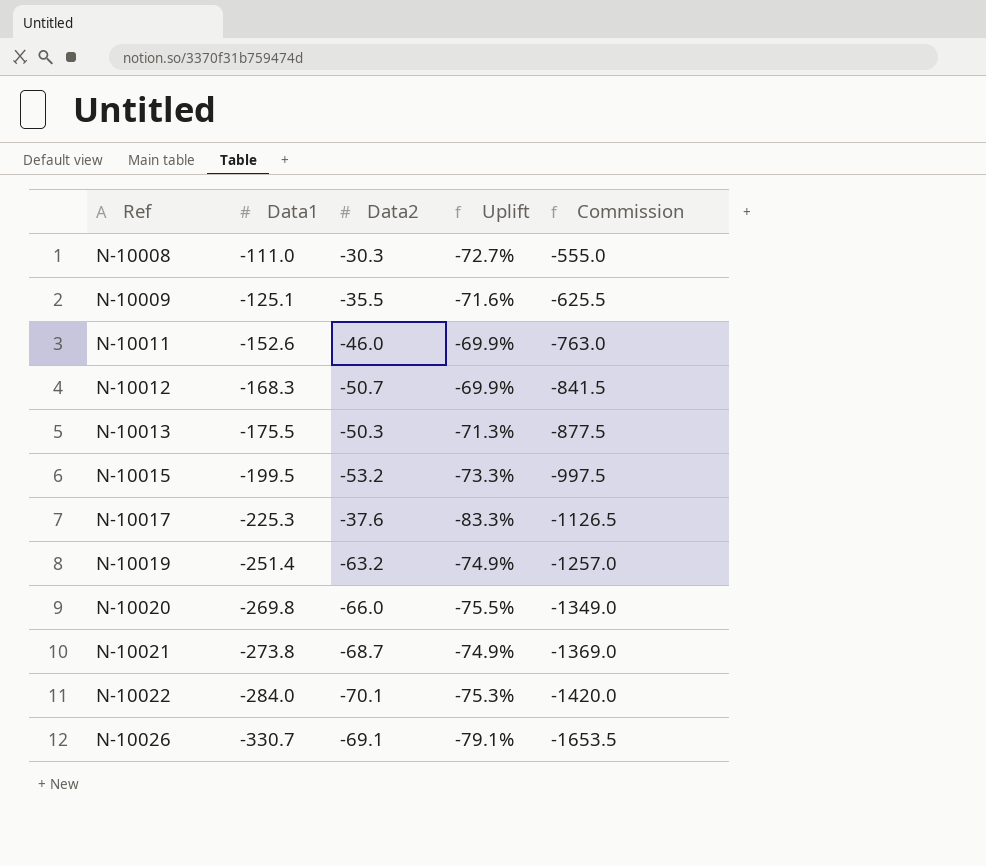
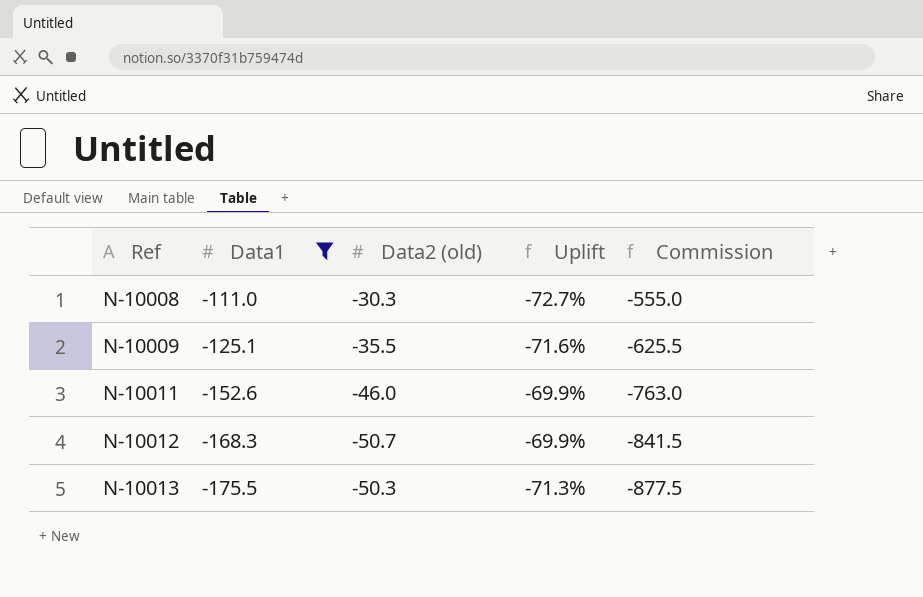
filter: none -> Data1 >= -175.5
column name: Data2 -> Data2 (old)

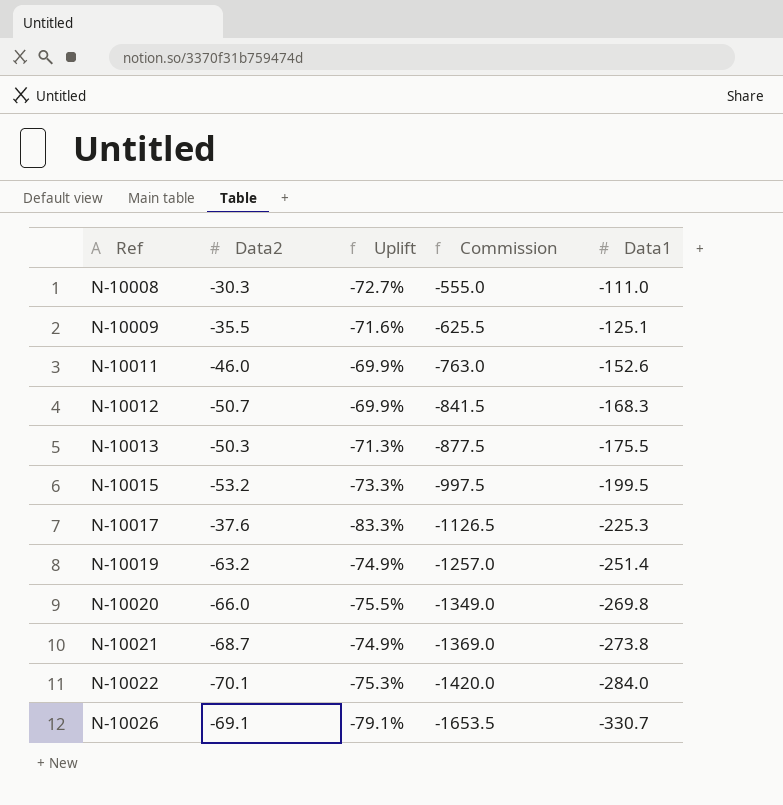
filter: Data1 >= -175.5 -> none
column name: Data2 (old) -> Data2
column Data1 | position: 2 -> 5

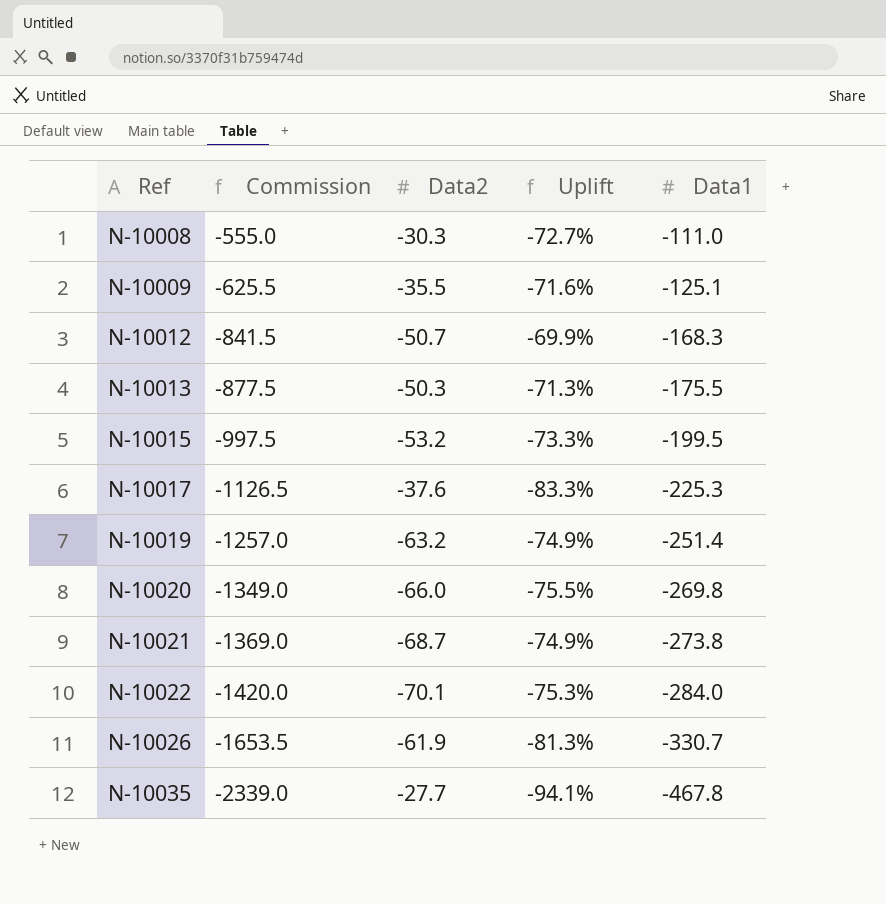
column Commission | position: 4 -> 2
row N-10011: -46.0 | -69.9% | -763.0 | -152.6 -> none
N-10026 | Data2: -69.1 -> -61.9
N-10026 | Uplift: -79.1% -> -81.3%
row N-10035: none -> -2339.0 | -27.7 | -94.1% | -467.8

